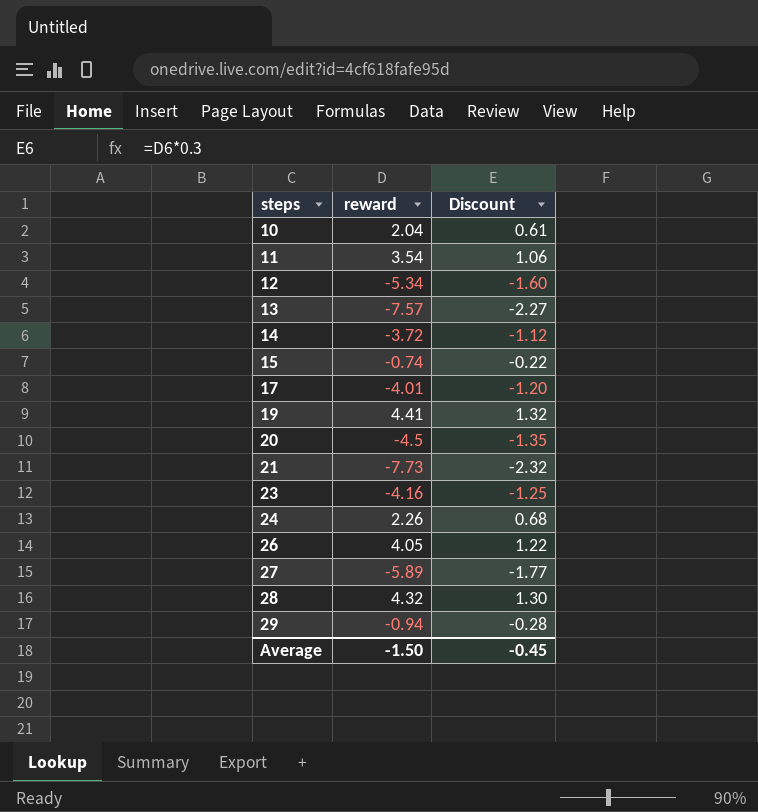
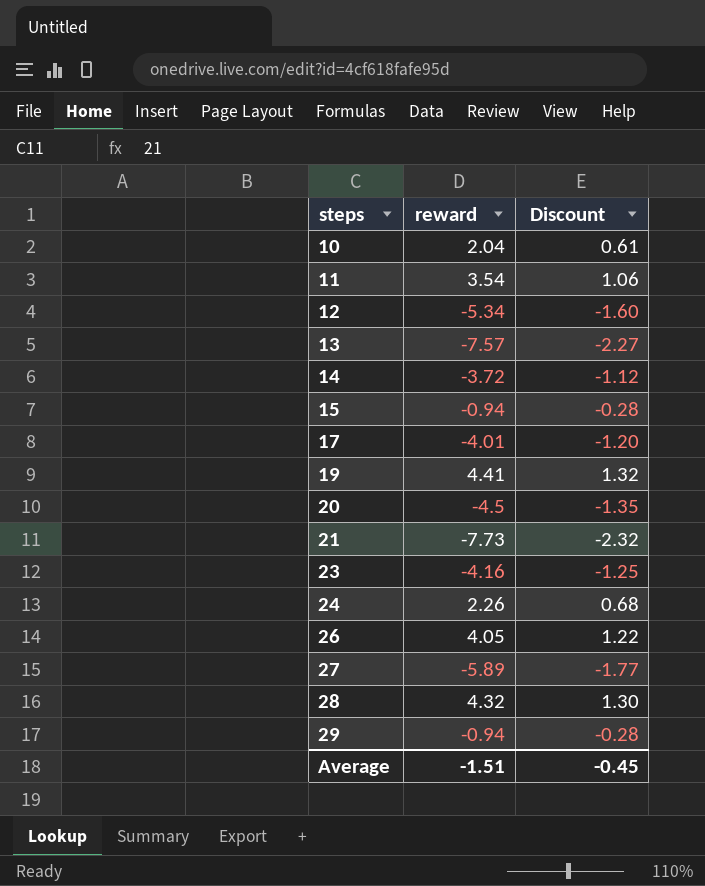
15 | reward: -0.74 -> -0.94
15 | Discount: -0.22 -> -0.28
Average | reward: -1.50 -> -1.51

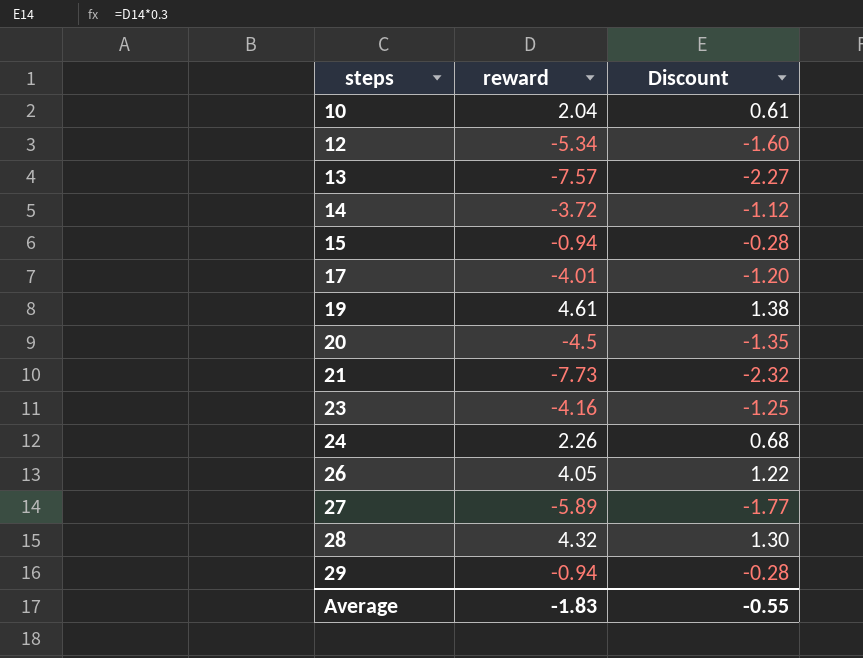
row 11: 3.54 | 1.06 -> none
19 | reward: 4.41 -> 4.61
19 | Discount: 1.32 -> 1.38
Average | reward: -1.51 -> -1.83
Average | Discount: -0.45 -> -0.55

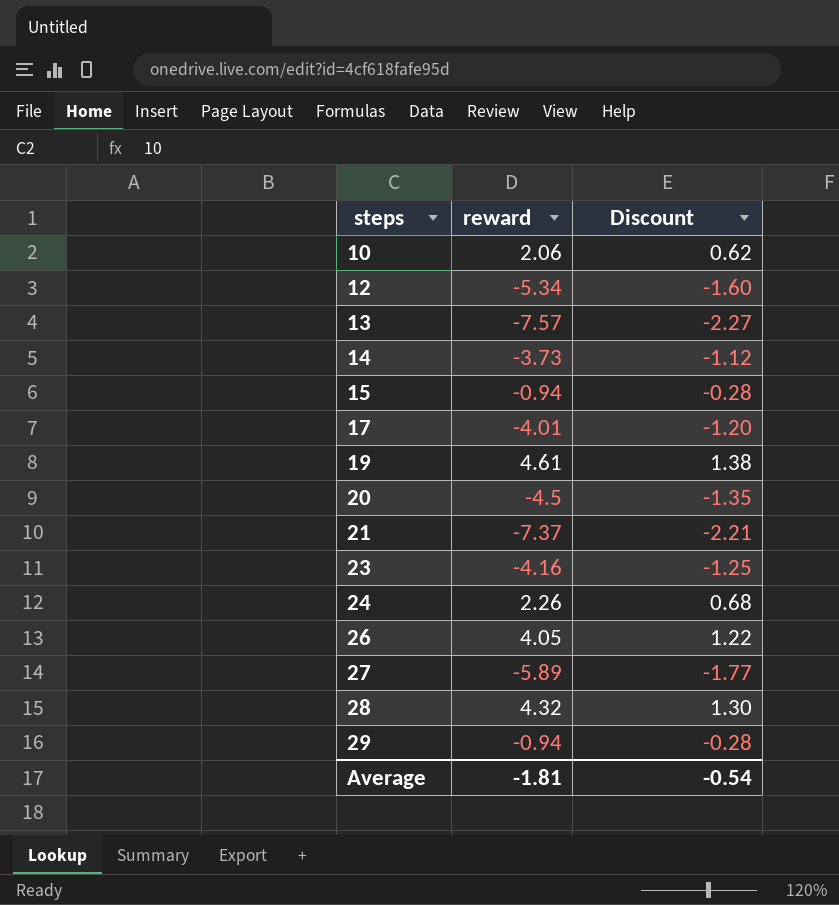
10 | reward: 2.04 -> 2.06
10 | Discount: 0.61 -> 0.62
14 | reward: -3.72 -> -3.73
21 | reward: -7.73 -> -7.37
21 | Discount: -2.32 -> -2.21
Average | reward: -1.83 -> -1.81
Average | Discount: -0.55 -> -0.54

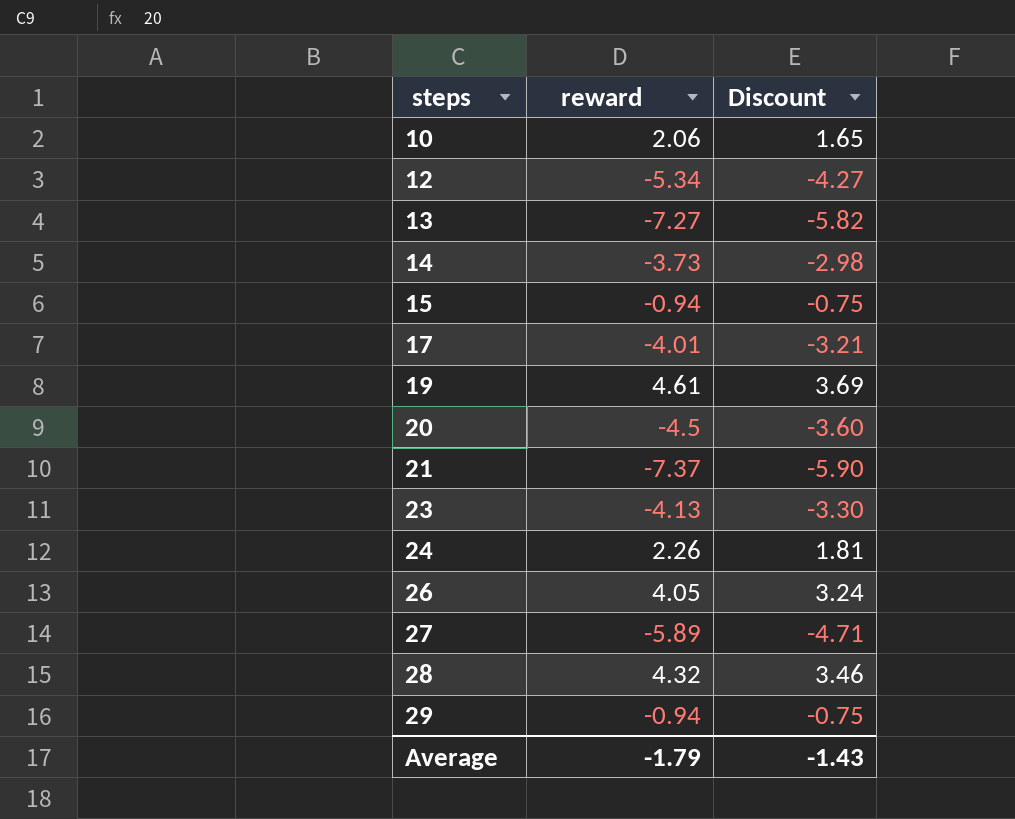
column Discount | formula: [reward] * 0.3 -> [reward] * 0.8
13 | reward: -7.57 -> -7.27
23 | reward: -4.16 -> -4.13
Average | reward: -1.81 -> -1.79
Average | Discount: -0.54 -> -1.43

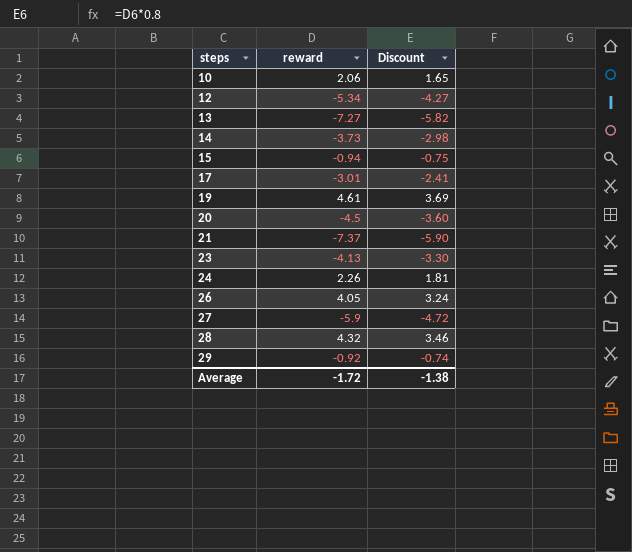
17 | reward: -4.01 -> -3.01
17 | Discount: -3.21 -> -2.41
27 | reward: -5.89 -> -5.9
27 | Discount: -4.71 -> -4.72
29 | reward: -0.94 -> -0.92
29 | Discount: -0.75 -> -0.74
Average | reward: -1.79 -> -1.72
Average | Discount: -1.43 -> -1.38

